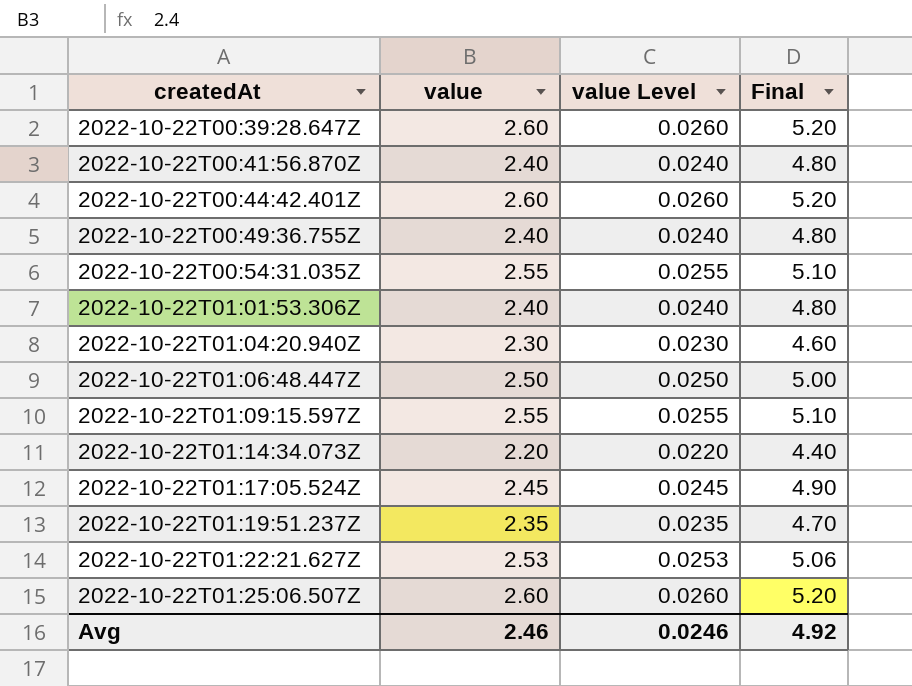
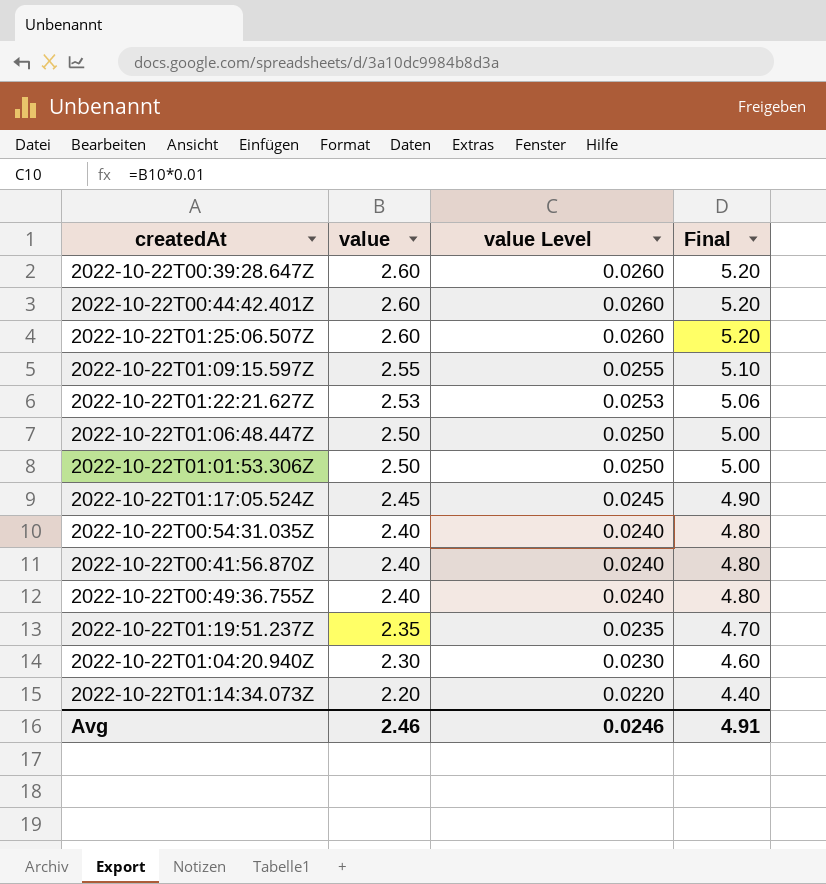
row order: createdAt ascending -> value descending
2022-10-22T01:01:53.306Z | value: 2.40 -> 2.50
2022-10-22T01:01:53.306Z | value Level: 0.0240 -> 0.0250
2022-10-22T01:01:53.306Z | Final: 4.80 -> 5.00
2022-10-22T00:54:31.035Z | value: 2.55 -> 2.40
2022-10-22T00:54:31.035Z | value Level: 0.0255 -> 0.0240
2022-10-22T00:54:31.035Z | Final: 5.10 -> 4.80
Avg | Final: 4.92 -> 4.91

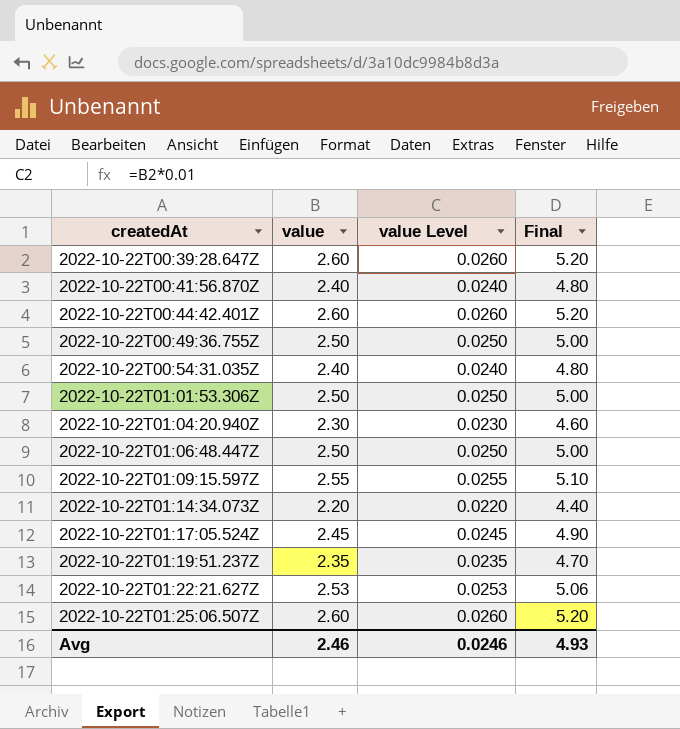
row order: value descending -> createdAt ascending
2022-10-22T00:49:36.755Z | value: 2.40 -> 2.50
2022-10-22T00:49:36.755Z | value Level: 0.0240 -> 0.0250
2022-10-22T00:49:36.755Z | Final: 4.80 -> 5.00
Avg | Final: 4.91 -> 4.93

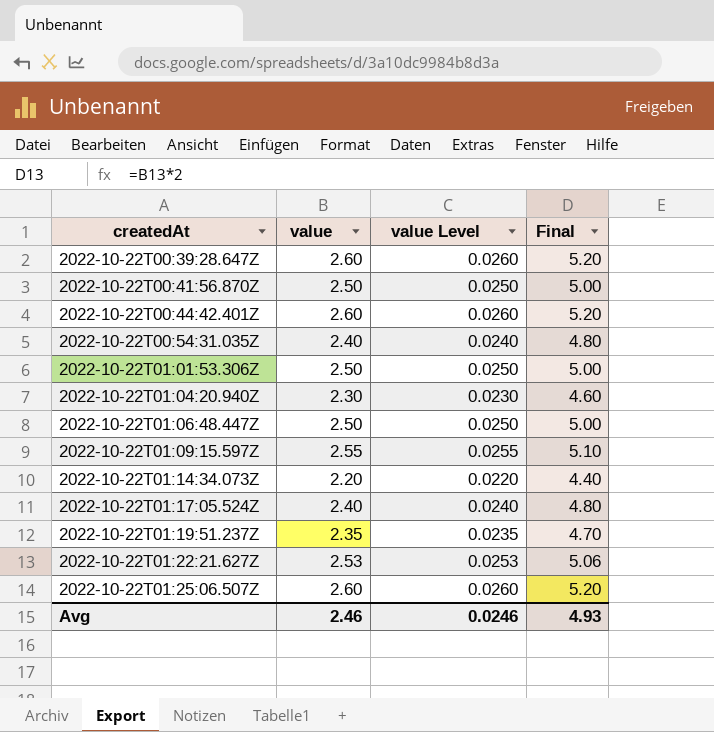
row 2022-10-22T00:49:36.755Z: 2.50 | 0.0250 | 5.00 -> none
2022-10-22T00:41:56.870Z | value: 2.40 -> 2.50
2022-10-22T00:41:56.870Z | value Level: 0.0240 -> 0.0250
2022-10-22T00:41:56.870Z | Final: 4.80 -> 5.00
2022-10-22T01:17:05.524Z | value: 2.45 -> 2.40
2022-10-22T01:17:05.524Z | value Level: 0.0245 -> 0.0240
2022-10-22T01:17:05.524Z | Final: 4.90 -> 4.80

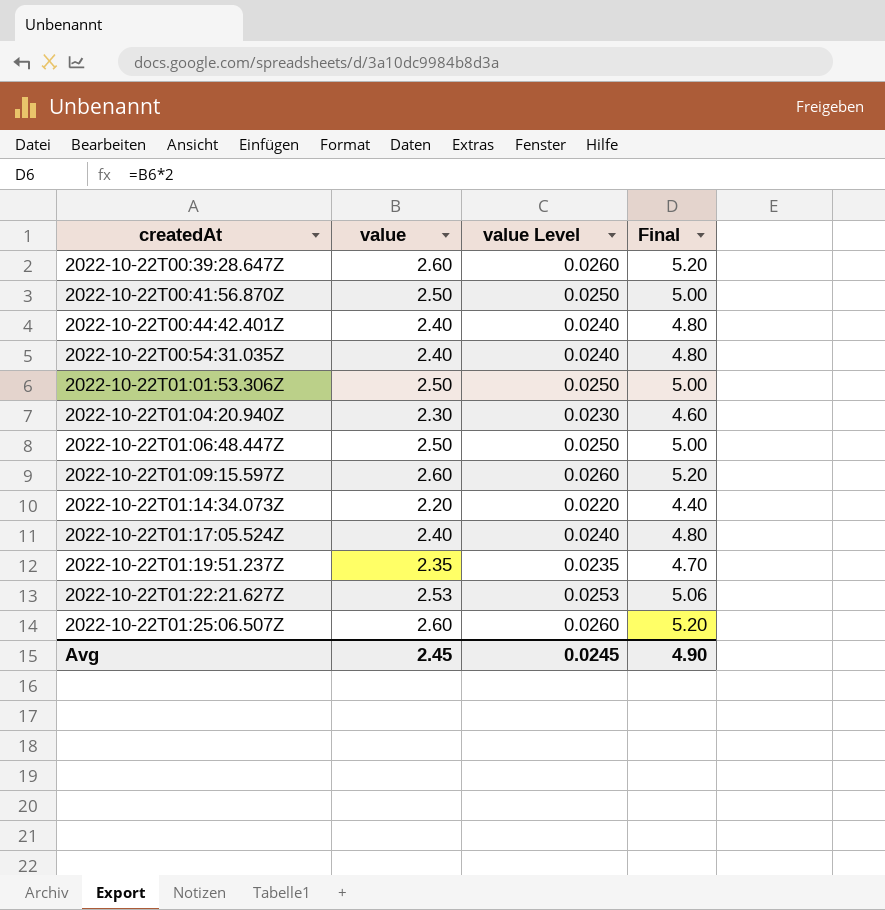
2022-10-22T00:44:42.401Z | value: 2.60 -> 2.40
2022-10-22T00:44:42.401Z | value Level: 0.0260 -> 0.0240
2022-10-22T00:44:42.401Z | Final: 5.20 -> 4.80
2022-10-22T01:09:15.597Z | value: 2.55 -> 2.60
2022-10-22T01:09:15.597Z | value Level: 0.0255 -> 0.0260
2022-10-22T01:09:15.597Z | Final: 5.10 -> 5.20
Avg | value: 2.46 -> 2.45
Avg | value Level: 0.0246 -> 0.0245
Avg | Final: 4.93 -> 4.90

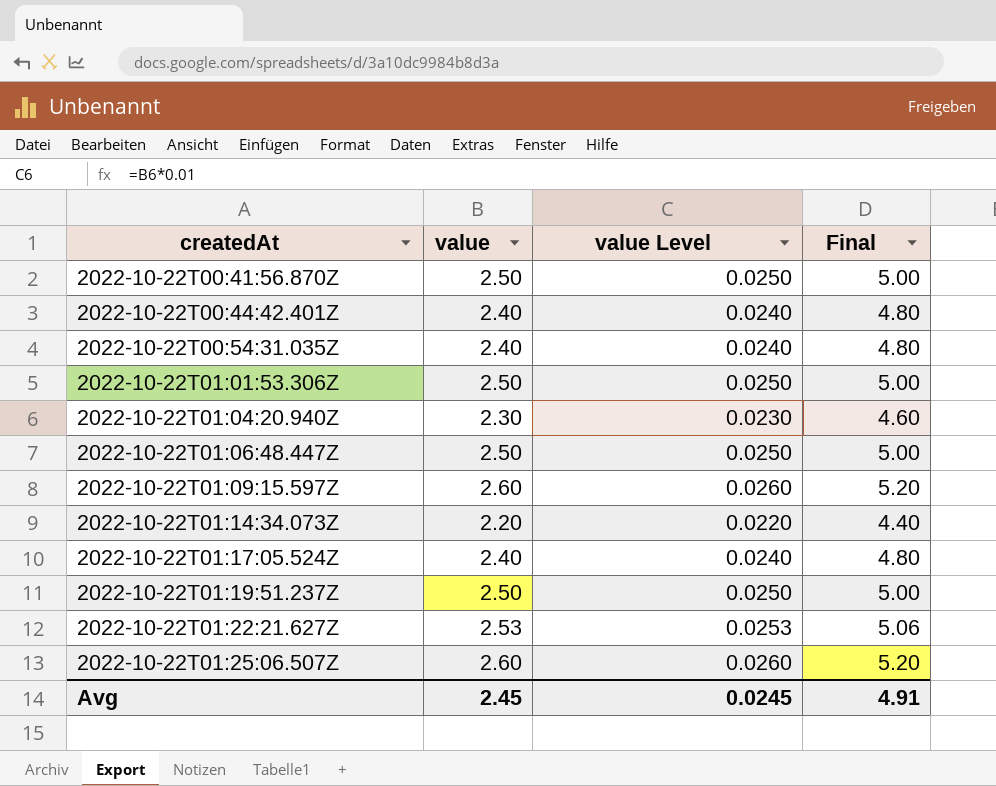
row 2022-10-22T00:39:28.647Z: 2.60 | 0.0260 | 5.20 -> none
2022-10-22T01:19:51.237Z | value: 2.35 -> 2.50
2022-10-22T01:19:51.237Z | value Level: 0.0235 -> 0.0250
2022-10-22T01:19:51.237Z | Final: 4.70 -> 5.00
Avg | Final: 4.90 -> 4.91

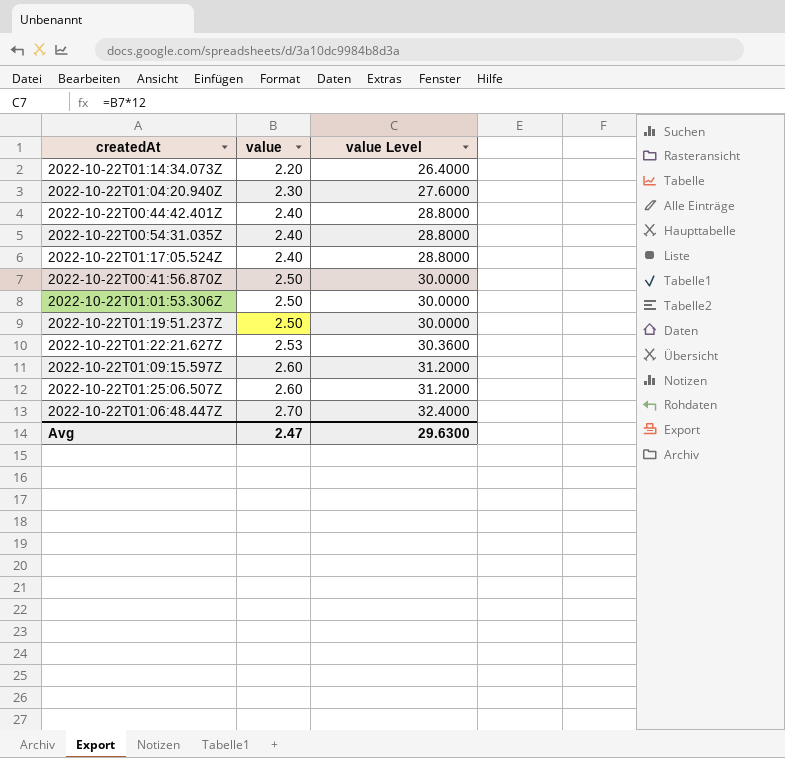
row order: createdAt ascending -> value ascending
column Final | formula: [value] * 2 -> none
column value Level | formula: [value] * 0.01 -> [value] * 12
2022-10-22T01:06:48.447Z | value: 2.50 -> 2.70
Avg | value: 2.45 -> 2.47
Avg | value Level: 0.0245 -> 29.6300

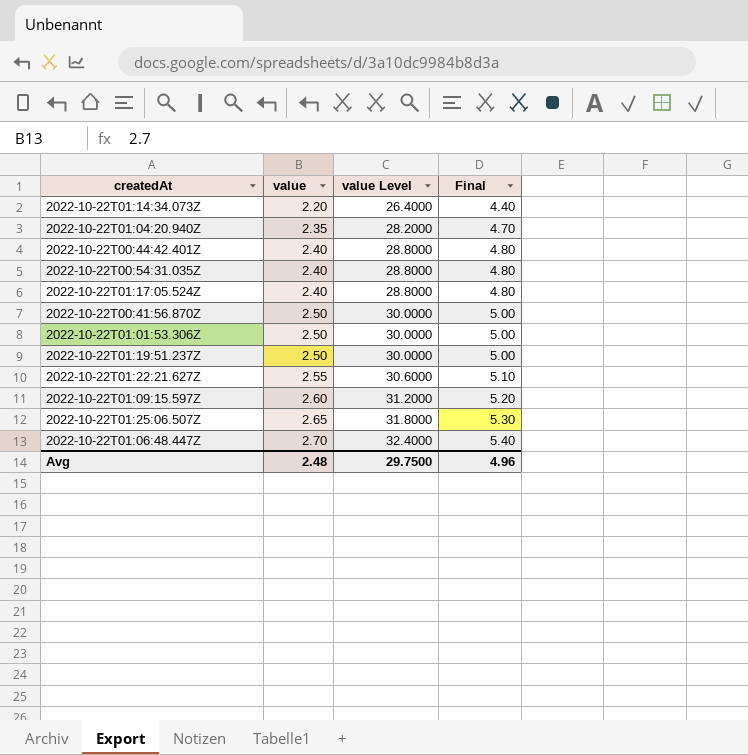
column Final | formula: none -> [value] * 2
2022-10-22T01:04:20.940Z | value: 2.30 -> 2.35
2022-10-22T01:04:20.940Z | value Level: 27.6000 -> 28.2000
2022-10-22T01:22:21.627Z | value: 2.53 -> 2.55
2022-10-22T01:22:21.627Z | value Level: 30.3600 -> 30.6000
2022-10-22T01:25:06.507Z | value: 2.60 -> 2.65
2022-10-22T01:25:06.507Z | value Level: 31.2000 -> 31.8000
Avg | value: 2.47 -> 2.48
Avg | value Level: 29.6300 -> 29.7500

